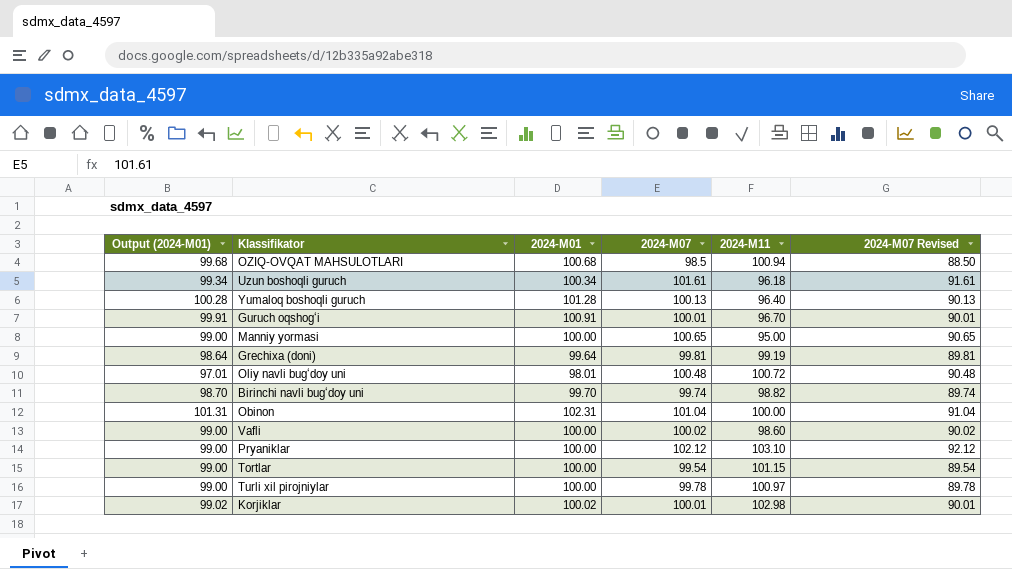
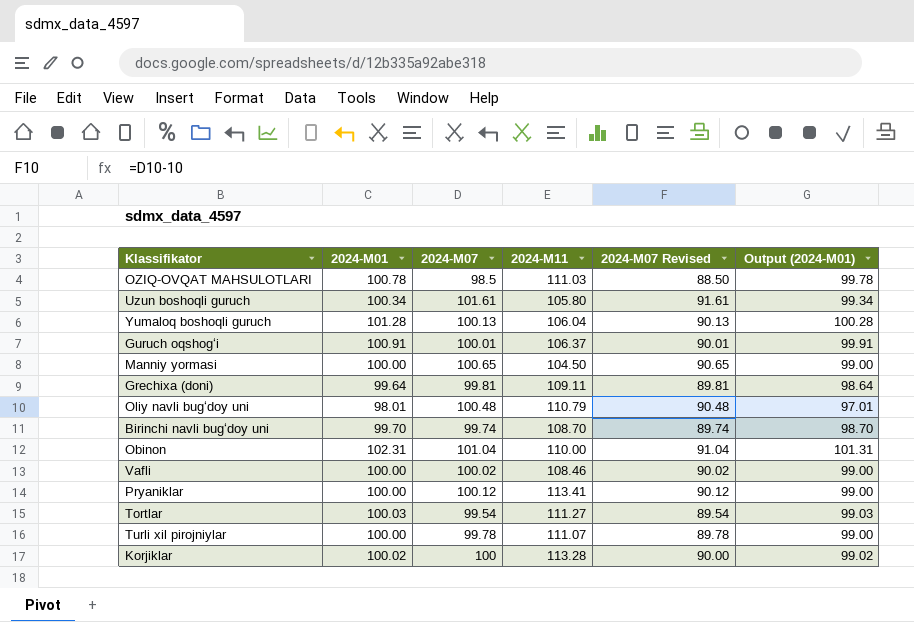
column Output (2024-М01) | position: 1 -> 6
OZIQ-OVQAT MAHSULOTLARI | 2024-М01: 100.68 -> 100.78
OZIQ-OVQAT MAHSULOTLARI | 2024-М11: 100.94 -> 111.03
OZIQ-OVQAT MAHSULOTLARI | Output (2024-М01): 99.68 -> 99.78
Uzun boshoqli guruch | 2024-М11: 96.18 -> 105.80
Yumaloq boshoqli guruch | 2024-М11: 96.40 -> 106.04
Guruch oqshogʻi | 2024-М11: 96.70 -> 106.37
Manniy yormasi | 2024-М11: 95.00 -> 104.50
Grechixa (doni) | 2024-М11: 99.19 -> 109.11
Oliy navli bugʻdoy uni | 2024-М11: 100.72 -> 110.79
Birinchi navli bugʻdoy uni | 2024-М11: 98.82 -> 108.70
Obinon | 2024-М11: 100.00 -> 110.00
Vafli | 2024-М11: 98.60 -> 108.46
Pryaniklar | 2024-М07: 102.12 -> 100.12
Pryaniklar | 2024-М11: 103.10 -> 113.41
Pryaniklar | 2024-М07 Revised: 92.12 -> 90.12
Tortlar | 2024-М01: 100.00 -> 100.03
Tortlar | 2024-М11: 101.15 -> 111.27
Tortlar | Output (2024-М01): 99.00 -> 99.03
Turli xil pirojniylar | 2024-М11: 100.97 -> 111.07
Korjiklar | 2024-М07: 100.01 -> 100
Korjiklar | 2024-М11: 102.98 -> 113.28
Korjiklar | 2024-М07 Revised: 90.01 -> 90.00

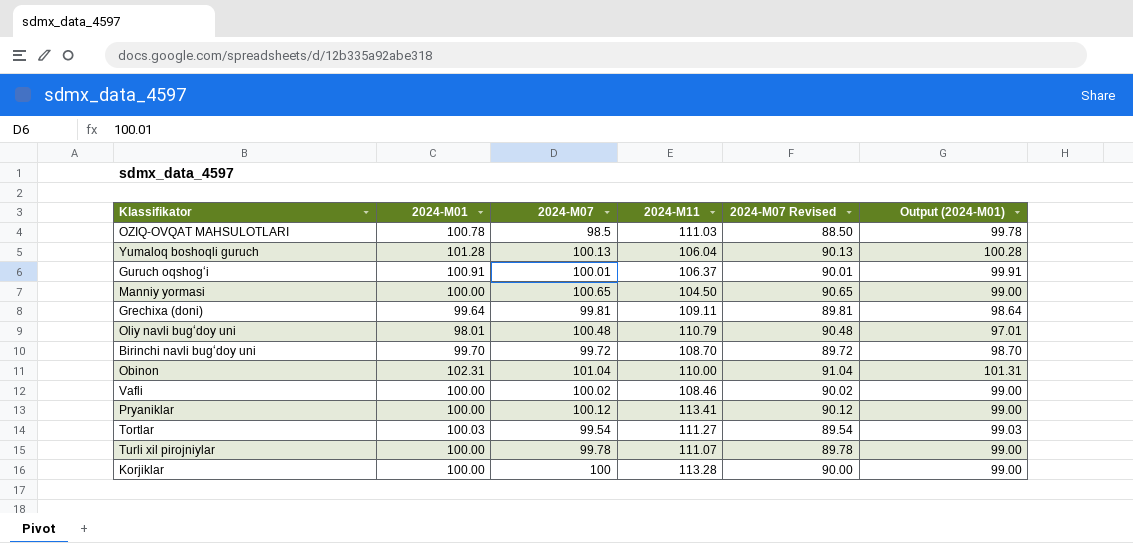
row Uzun boshoqli guruch: 100.34 | 101.61 | 105.80 | 91.61 | 99.34 -> none
Birinchi navli bugʻdoy uni | 2024-М07: 99.74 -> 99.72
Birinchi navli bugʻdoy uni | 2024-М07 Revised: 89.74 -> 89.72
Korjiklar | 2024-М01: 100.02 -> 100.00
Korjiklar | Output (2024-М01): 99.02 -> 99.00

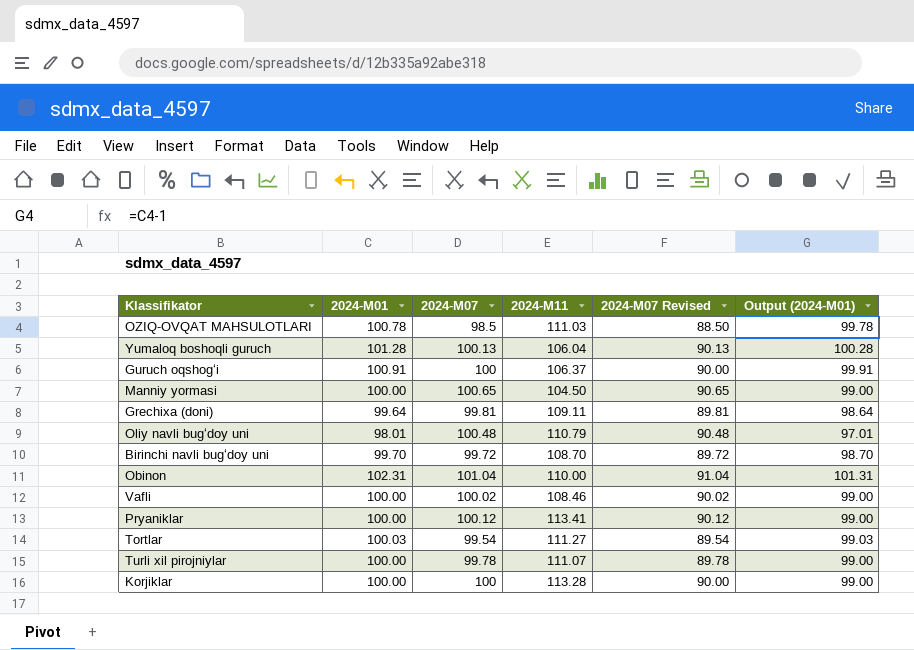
Guruch oqshogʻi | 2024-М07: 100.01 -> 100
Guruch oqshogʻi | 2024-М07 Revised: 90.01 -> 90.00

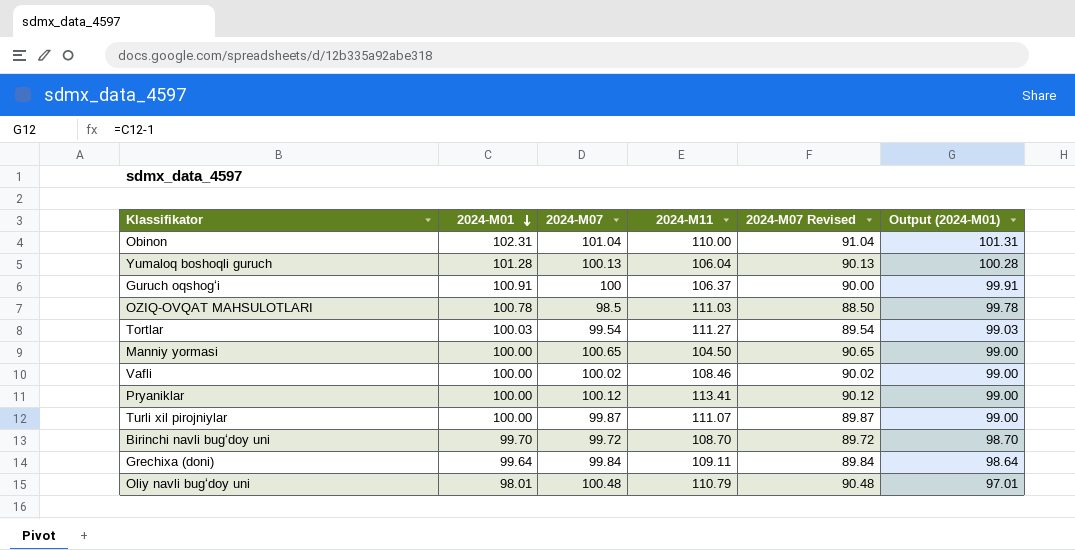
row order: none -> 2024-М01 descending
row Korjiklar: 100.00 | 100 | 113.28 | 90.00 | 99.00 -> none
Turli xil pirojniylar | 2024-М07: 99.78 -> 99.87
Turli xil pirojniylar | 2024-М07 Revised: 89.78 -> 89.87
Grechixa (doni) | 2024-М07: 99.81 -> 99.84
Grechixa (doni) | 2024-М07 Revised: 89.81 -> 89.84

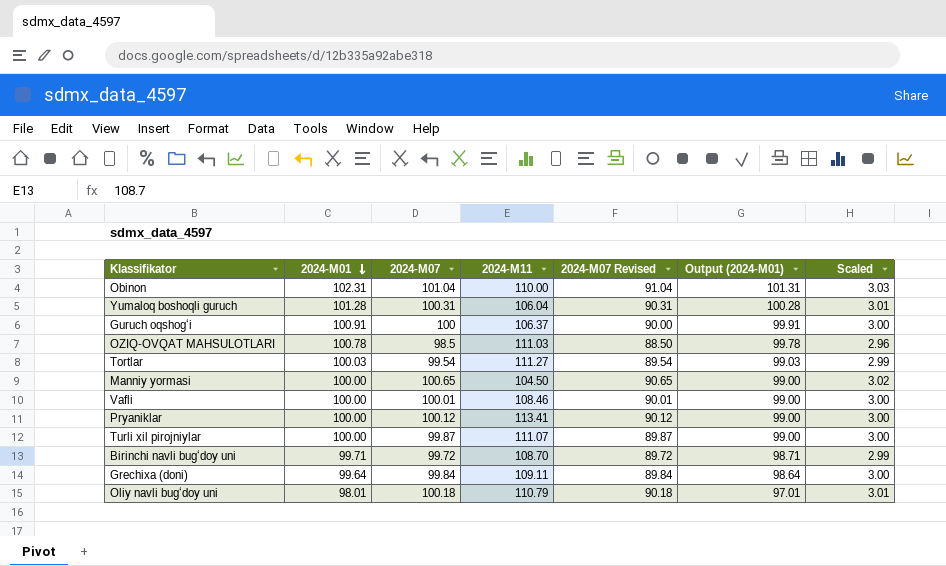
column Scaled | formula: none -> [2024-М07] * 0.03
Yumaloq boshoqli guruch | 2024-М07: 100.13 -> 100.31
Yumaloq boshoqli guruch | 2024-М07 Revised: 90.13 -> 90.31
Vafli | 2024-М07: 100.02 -> 100.01
Vafli | 2024-М07 Revised: 90.02 -> 90.01
Birinchi navli bugʻdoy uni | 2024-М01: 99.70 -> 99.71
Birinchi navli bugʻdoy uni | Output (2024-М01): 98.70 -> 98.71
Oliy navli bugʻdoy uni | 2024-М07: 100.48 -> 100.18
Oliy navli bugʻdoy uni | 2024-М07 Revised: 90.48 -> 90.18

